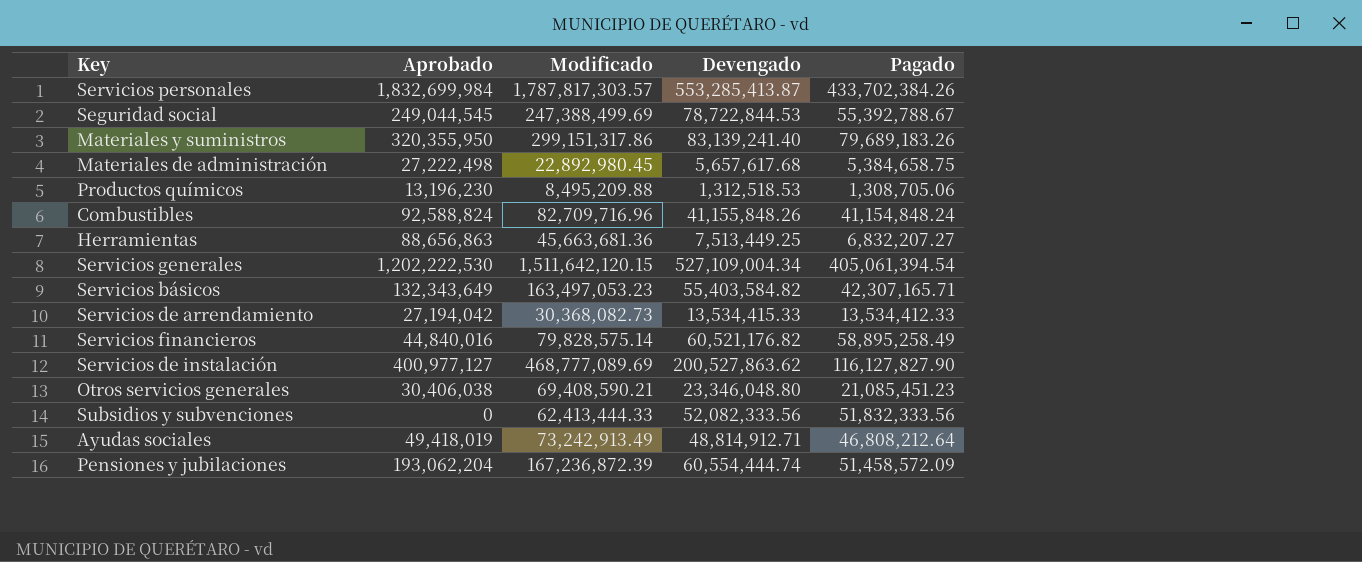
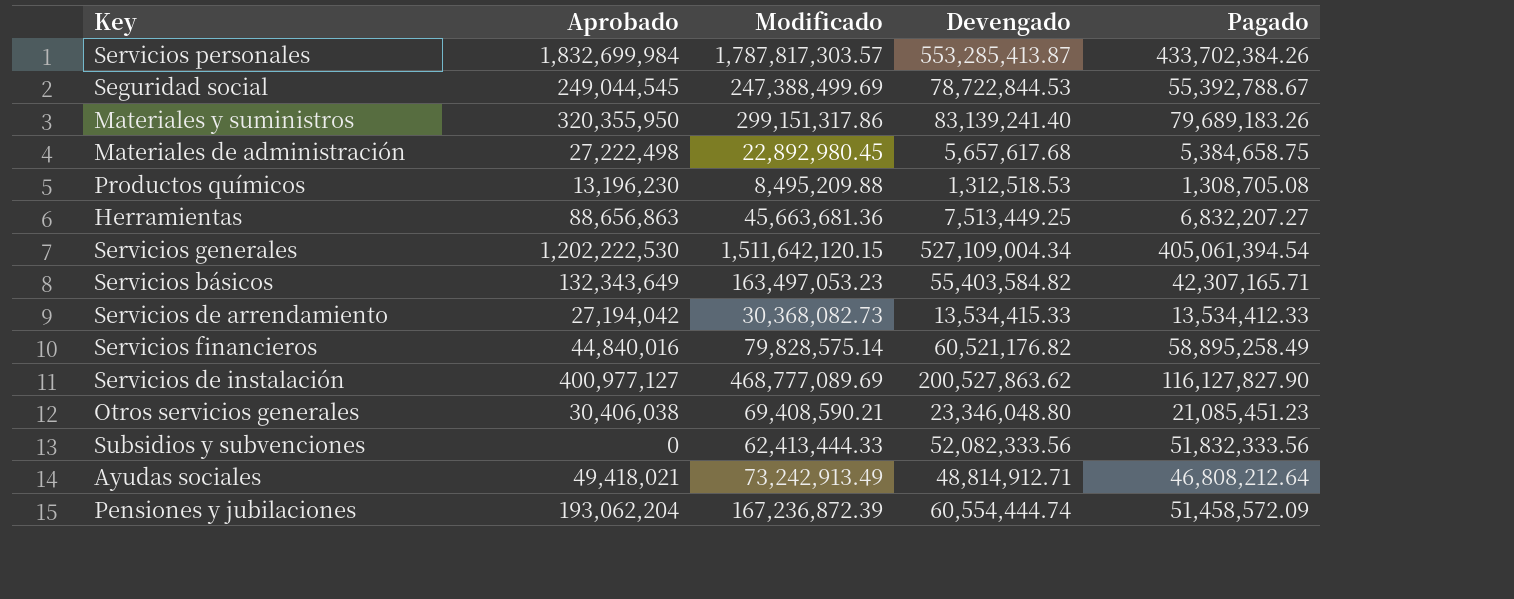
row Combustibles: 92,588,824 | 82,709,716.96 | 41,155,848.26 | 41,154,848.24 -> none
Productos químicos | Pagado: 1,308,705.06 -> 1,308,705.08
Ayudas sociales | Aprobado: 49,418,019 -> 49,418,021

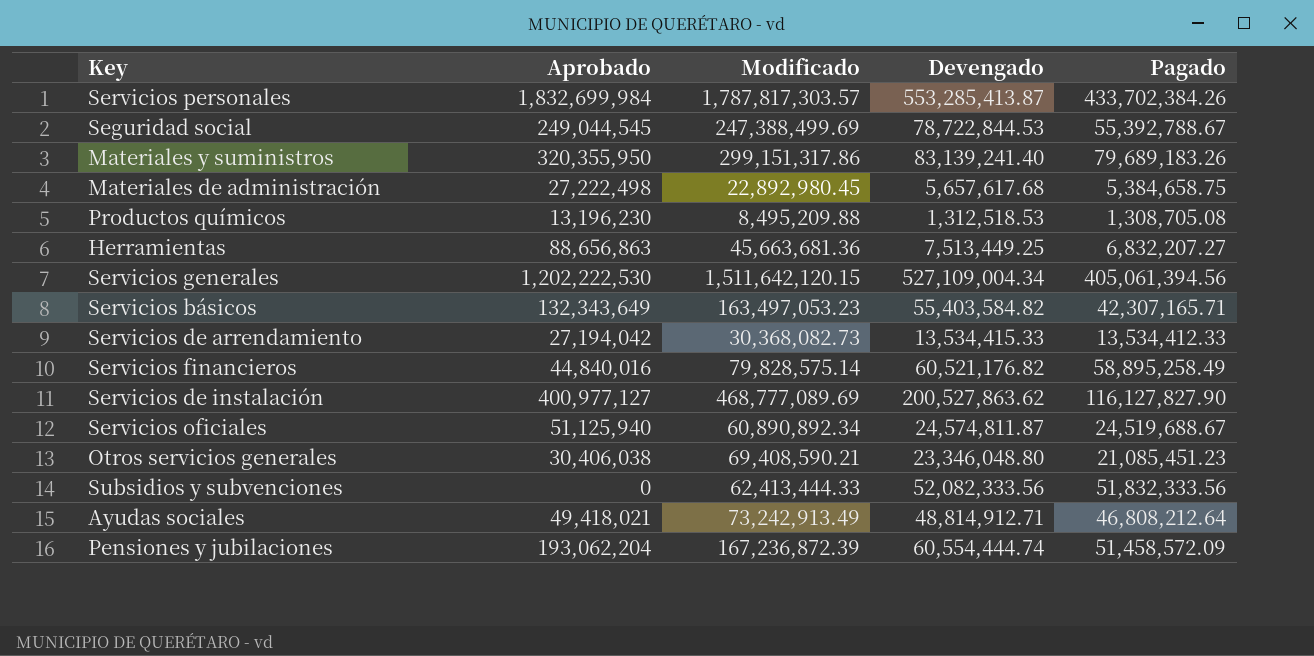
Servicios generales | Pagado: 405,061,394.54 -> 405,061,394.56
row Servicios oficiales: none -> 51,125,940 | 60,890,892.34 | 24,574,811.87 | 24,519,688.67

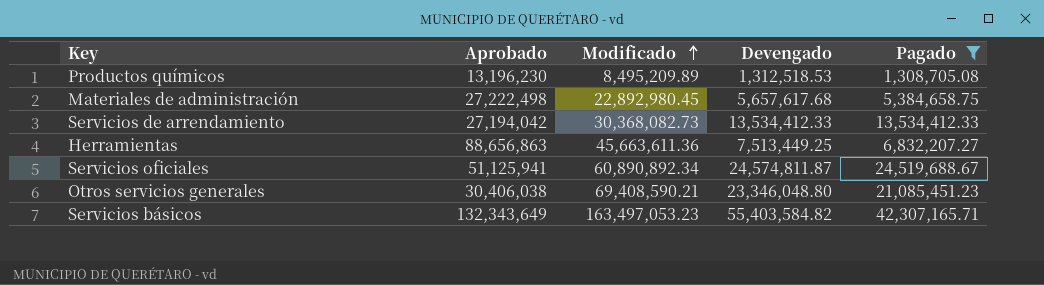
filter: none -> Pagado <= 42,307,165.71
row order: none -> Modificado ascending
Productos químicos | Modificado: 8,495,209.88 -> 8,495,209.89
Servicios de arrendamiento | Devengado: 13,534,415.33 -> 13,534,412.33
Herramientas | Modificado: 45,663,681.36 -> 45,663,611.36
Servicios oficiales | Aprobado: 51,125,940 -> 51,125,941

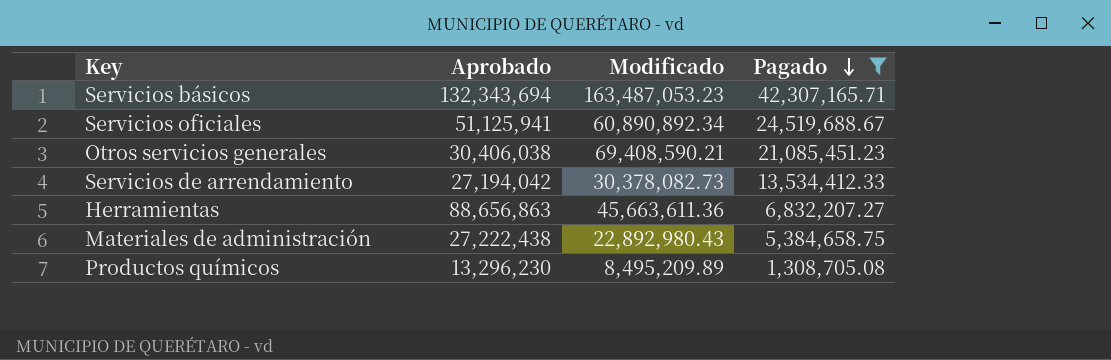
row order: Modificado ascending -> Pagado descending
column Devengado | position: 4 -> none
Servicios básicos | Aprobado: 132,343,649 -> 132,343,694
Servicios básicos | Modificado: 163,497,053.23 -> 163,487,053.23
Servicios de arrendamiento | Modificado: 30,368,082.73 -> 30,378,082.73
Materiales de administración | Aprobado: 27,222,498 -> 27,222,438
Materiales de administración | Modificado: 22,892,980.45 -> 22,892,980.43
Productos químicos | Aprobado: 13,196,230 -> 13,296,230

